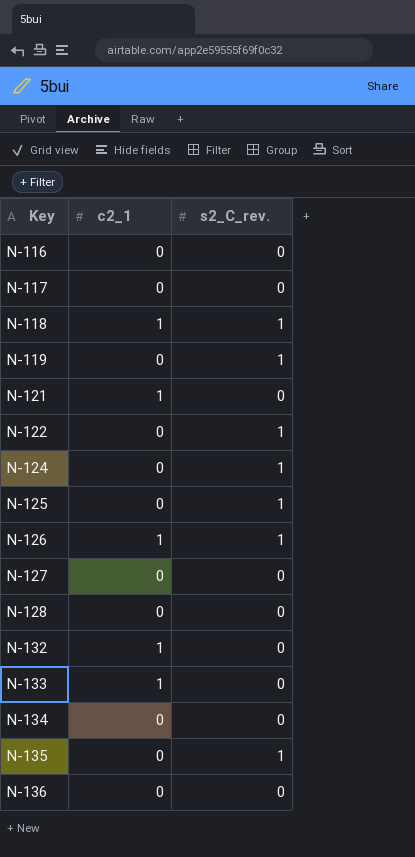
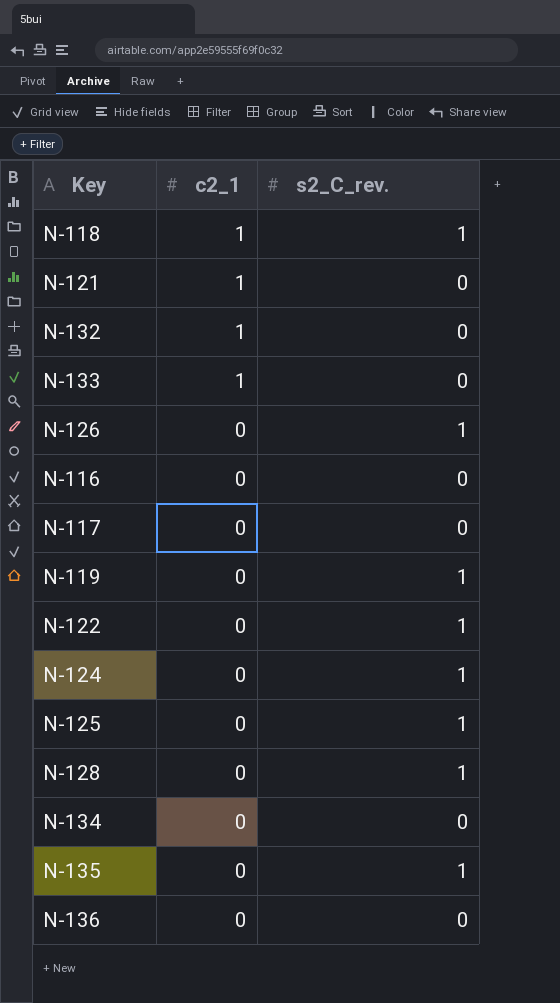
row order: Key ascending -> c2_1 descending
row N-127: 0 | 0 -> none
N-126 | c2_1: 1 -> 0
N-128 | s2_C_rev.: 0 -> 1

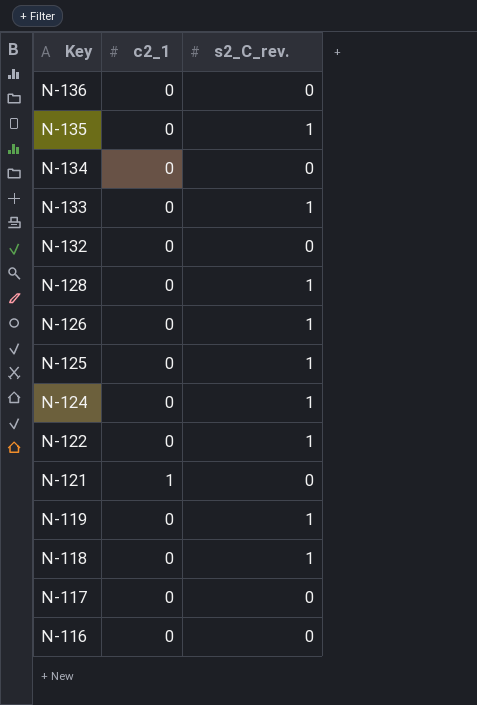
row order: c2_1 descending -> Key descending
N-133 | c2_1: 1 -> 0
N-133 | s2_C_rev.: 0 -> 1
N-132 | c2_1: 1 -> 0
N-118 | c2_1: 1 -> 0

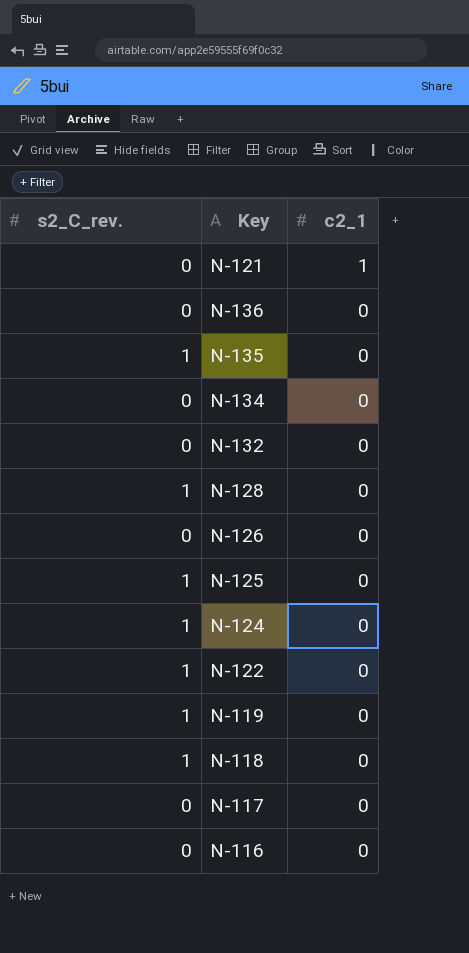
row order: Key descending -> c2_1 descending
column s2_C_rev. | position: 3 -> 1
row N-133: 0 | 1 -> none
N-126 | s2_C_rev.: 1 -> 0

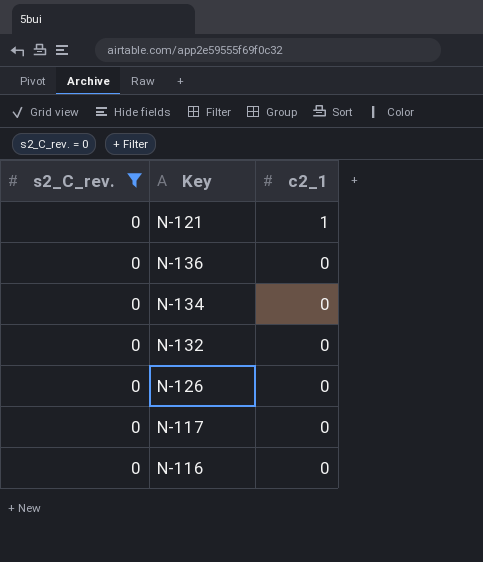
filter: none -> s2_C_rev. = 0

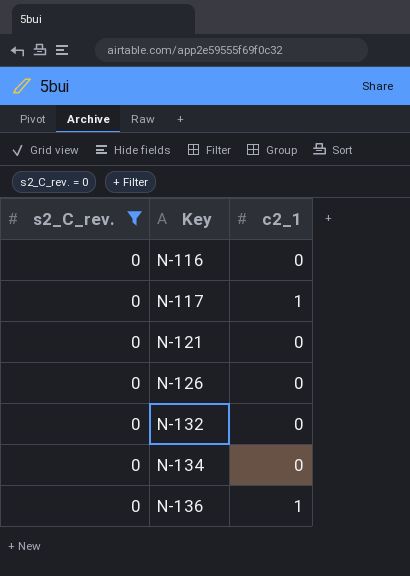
row order: c2_1 descending -> Key ascending
N-117 | c2_1: 0 -> 1
N-121 | c2_1: 1 -> 0
N-136 | c2_1: 0 -> 1

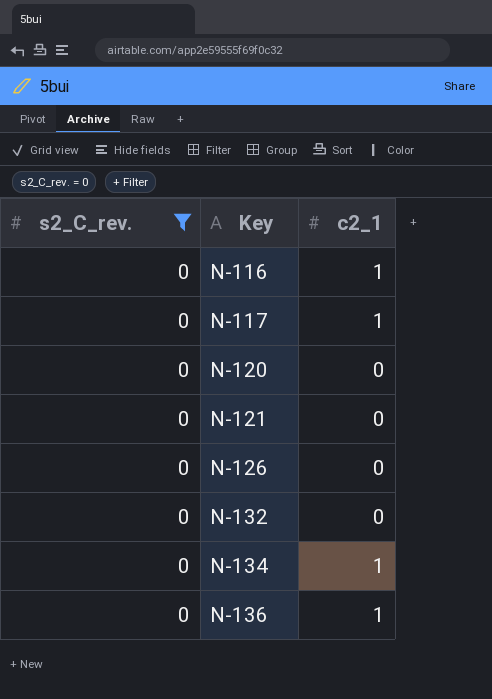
N-116 | c2_1: 0 -> 1
row N-120: none -> 0 | 0
N-134 | c2_1: 0 -> 1

